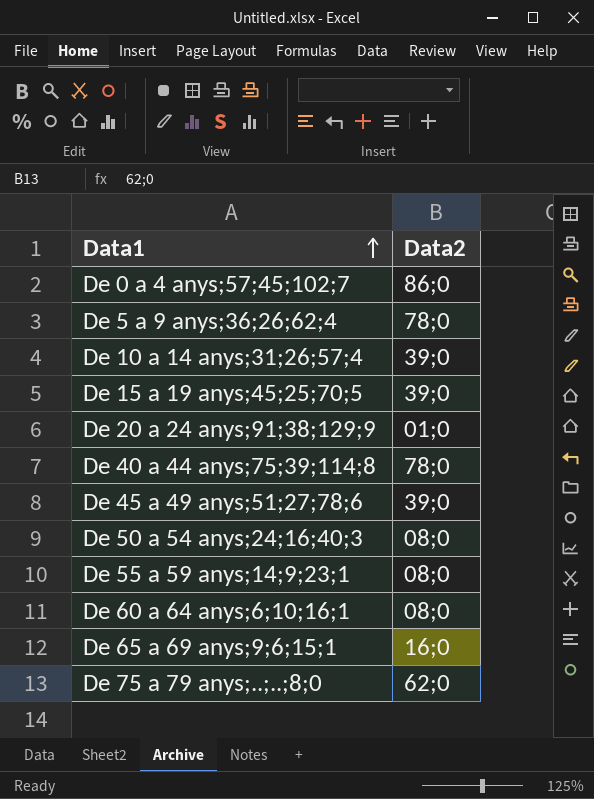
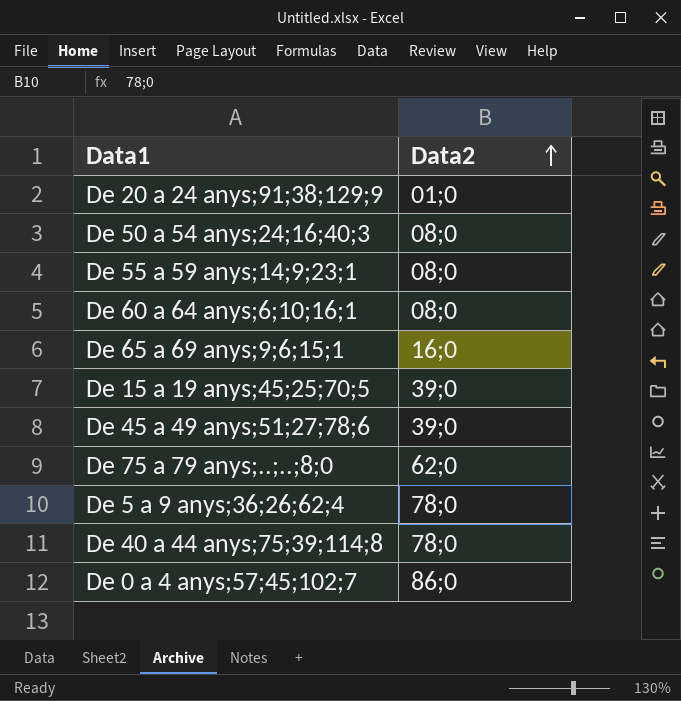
row order: Data1 ascending -> Data2 ascending
row De 10 a 14 anys;31;26;57;4: 39;0 -> none

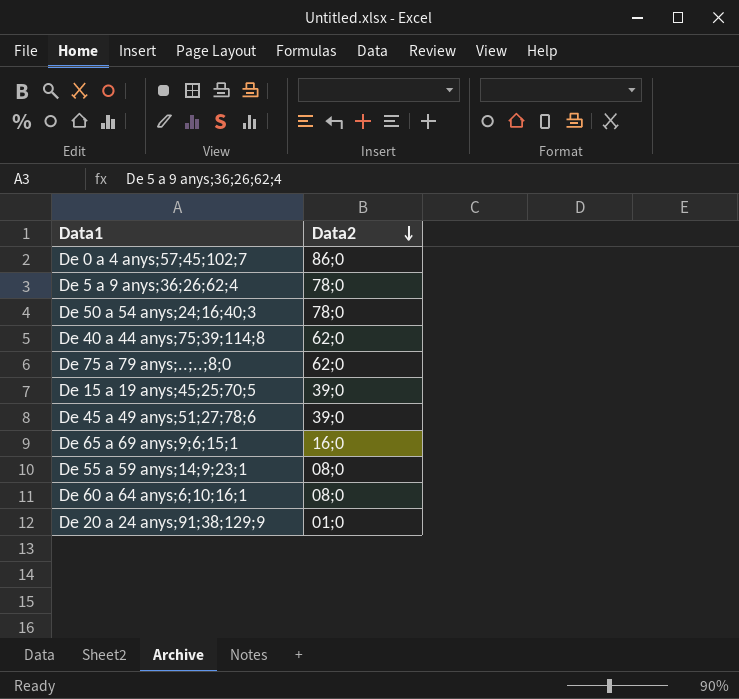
row order: Data2 ascending -> Data2 descending
De 50 a 54 anys;24;16;40;3 | Data2: 08;0 -> 78;0
De 40 a 44 anys;75;39;114;8 | Data2: 78;0 -> 62;0

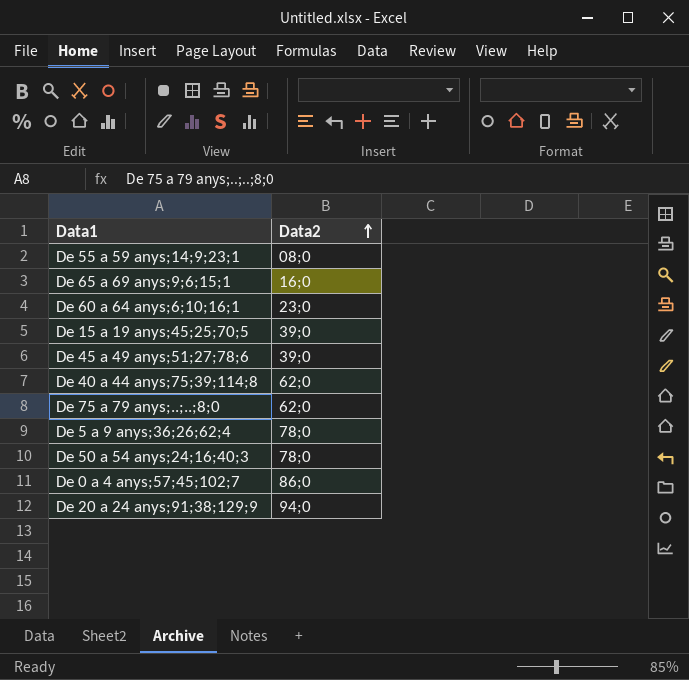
row order: Data2 descending -> Data2 ascending
De 60 a 64 anys;6;10;16;1 | Data2: 08;0 -> 23;0
De 20 a 24 anys;91;38;129;9 | Data2: 01;0 -> 94;0

